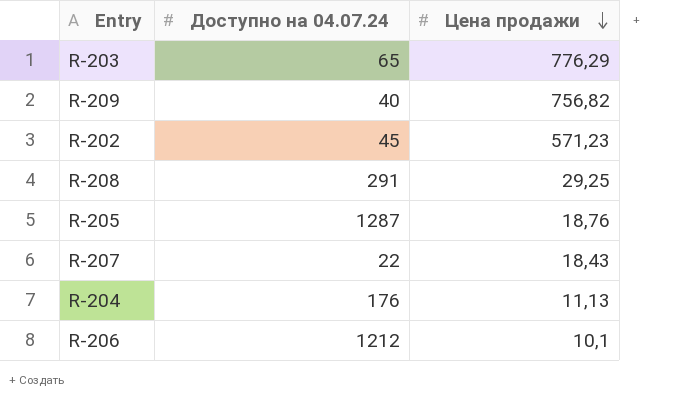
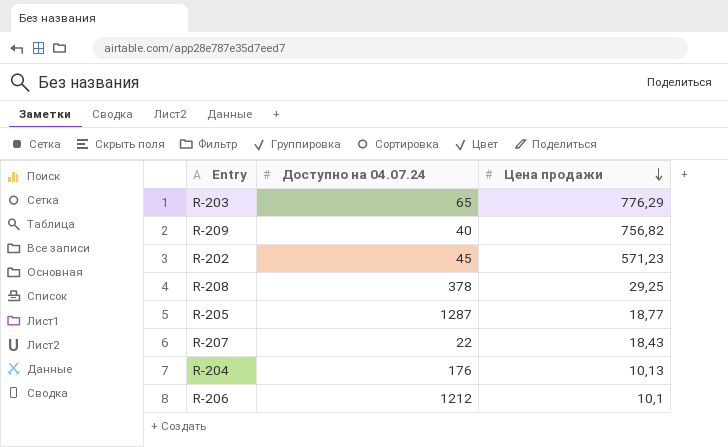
R-208 | Доступно на 04.07.24: 291 -> 378
R-205 | Цена продажи: 18,76 -> 18,77
R-204 | Цена продажи: 11,13 -> 10,13

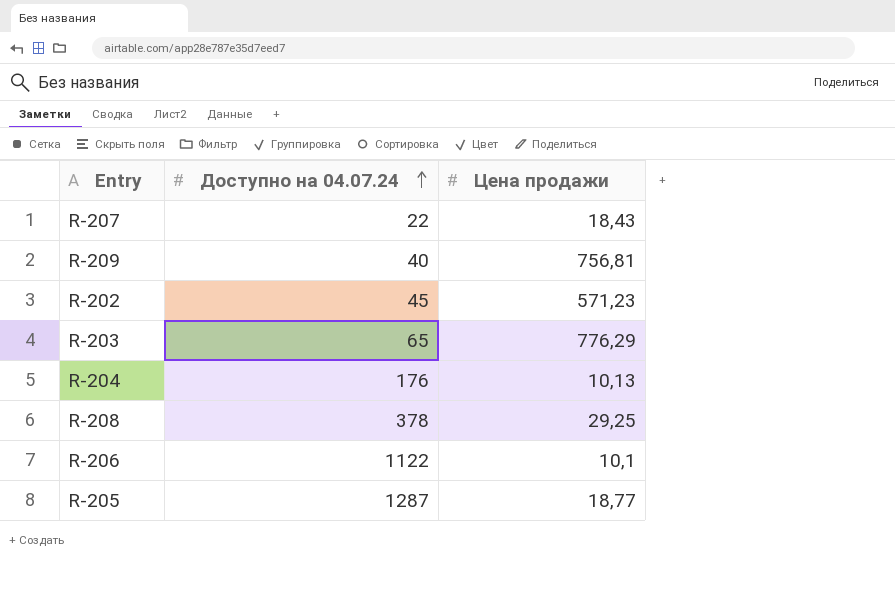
row order: Цена продажи descending -> Доступно на 04.07.24 ascending
R-209 | Цена продажи: 756,82 -> 756,81
R-206 | Доступно на 04.07.24: 1212 -> 1122

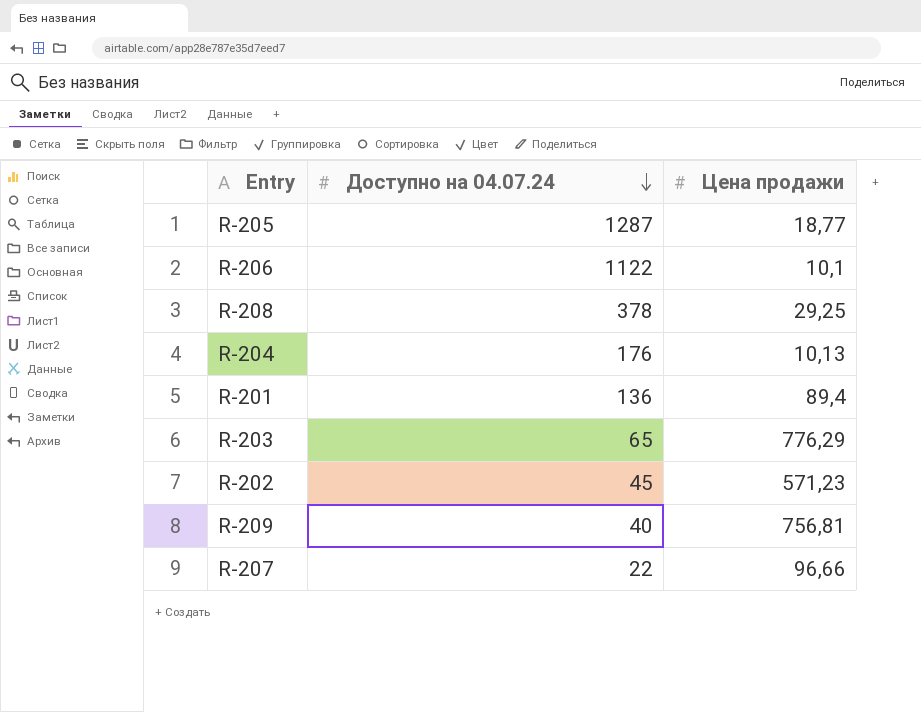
row order: Доступно на 04.07.24 ascending -> Доступно на 04.07.24 descending
row R-201: none -> 136 | 89,4
R-207 | Цена продажи: 18,43 -> 96,66

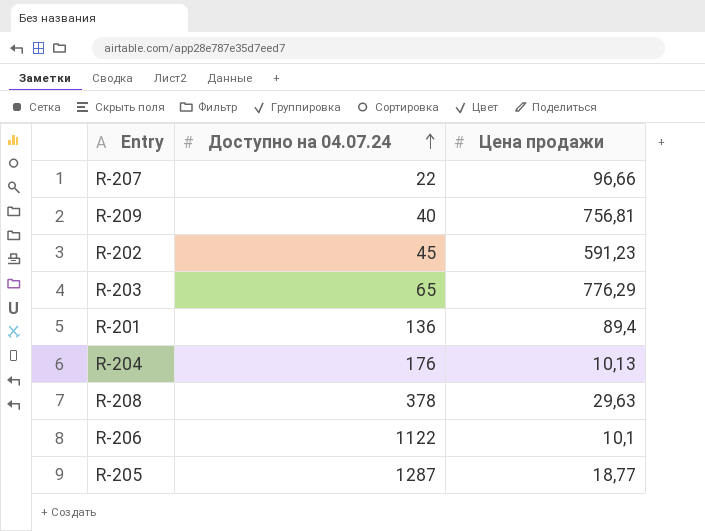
row order: Доступно на 04.07.24 descending -> Доступно на 04.07.24 ascending
R-202 | Цена продажи: 571,23 -> 591,23
R-208 | Цена продажи: 29,25 -> 29,63

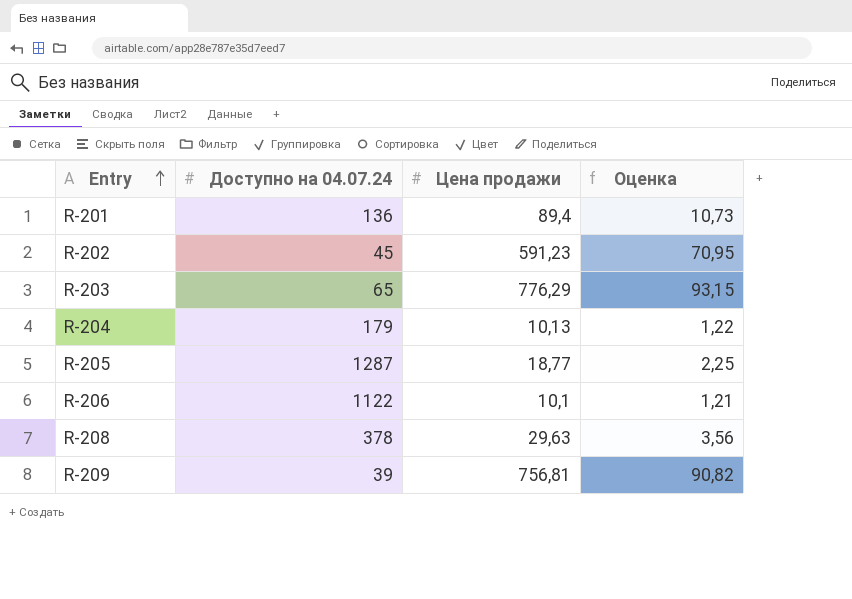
row order: Доступно на 04.07.24 ascending -> Entry ascending
column Оценка | formula: none -> [Цена продажи] * 0,12
row R-207: 22 | 96,66 -> none
R-204 | Доступно на 04.07.24: 176 -> 179
R-209 | Доступно на 04.07.24: 40 -> 39

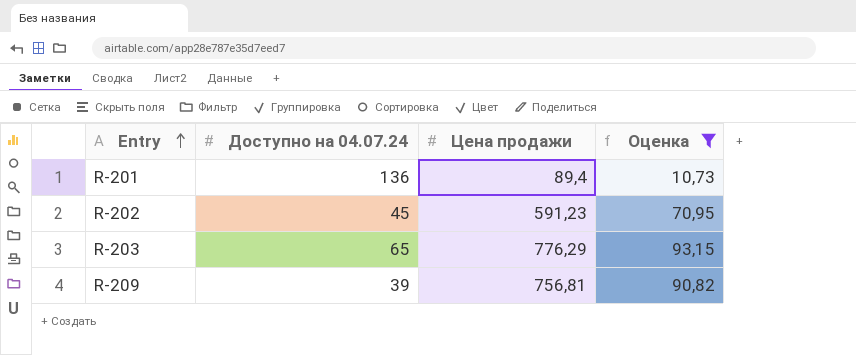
filter: none -> Оценка >= 10,73

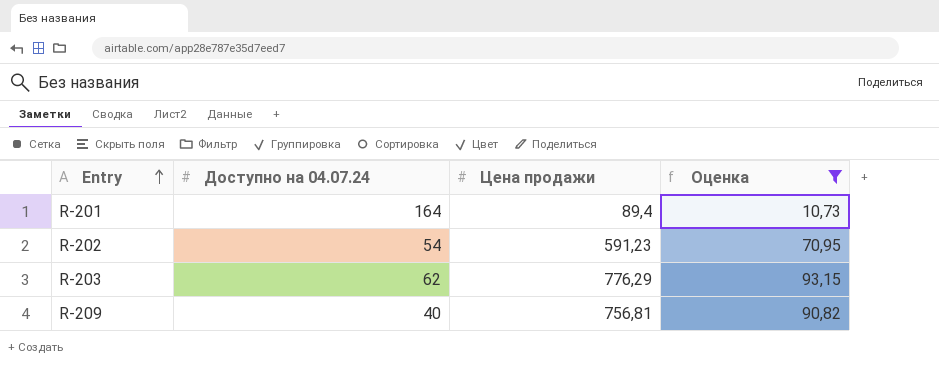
R-201 | Доступно на 04.07.24: 136 -> 164
R-202 | Доступно на 04.07.24: 45 -> 54
R-203 | Доступно на 04.07.24: 65 -> 62
R-209 | Доступно на 04.07.24: 39 -> 40

